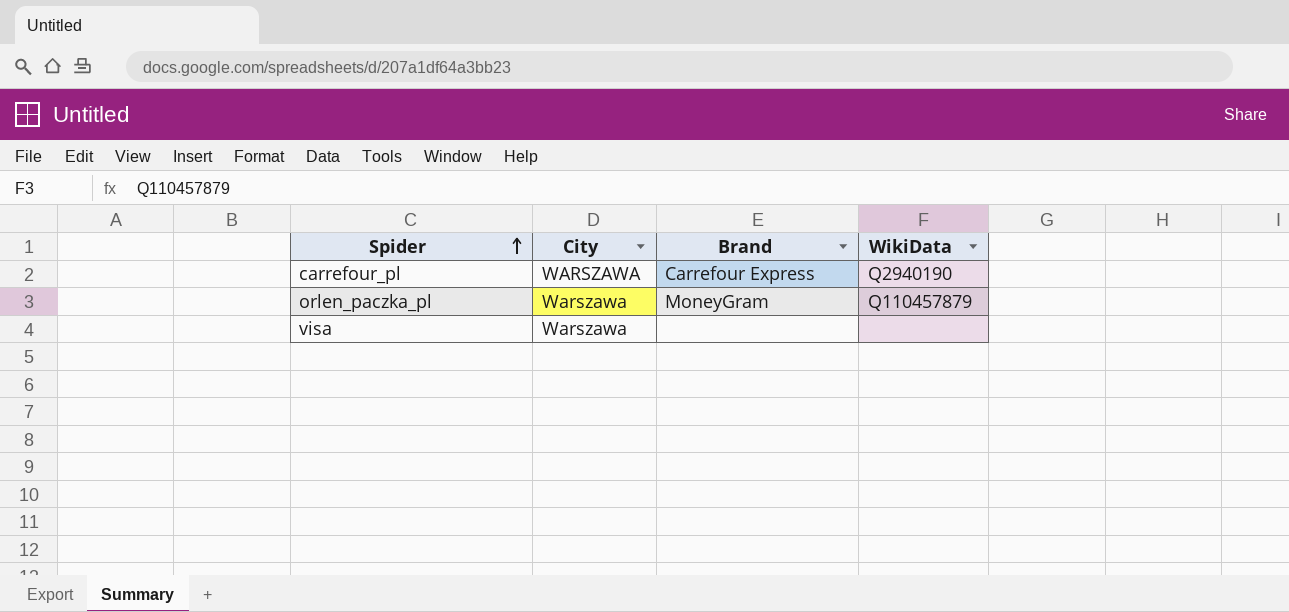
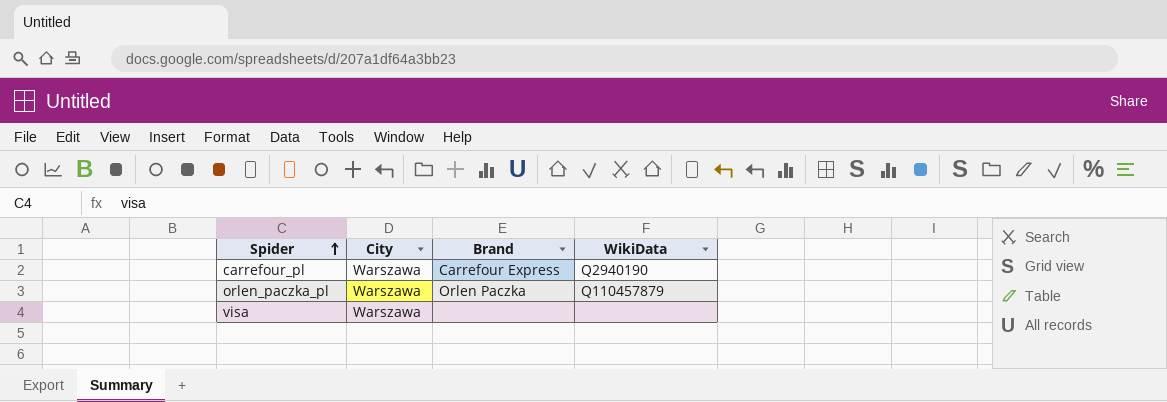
carrefour_pl | City: WARSZAWA -> Warszawa
orlen_paczka_pl | Brand: MoneyGram -> Orlen Paczka

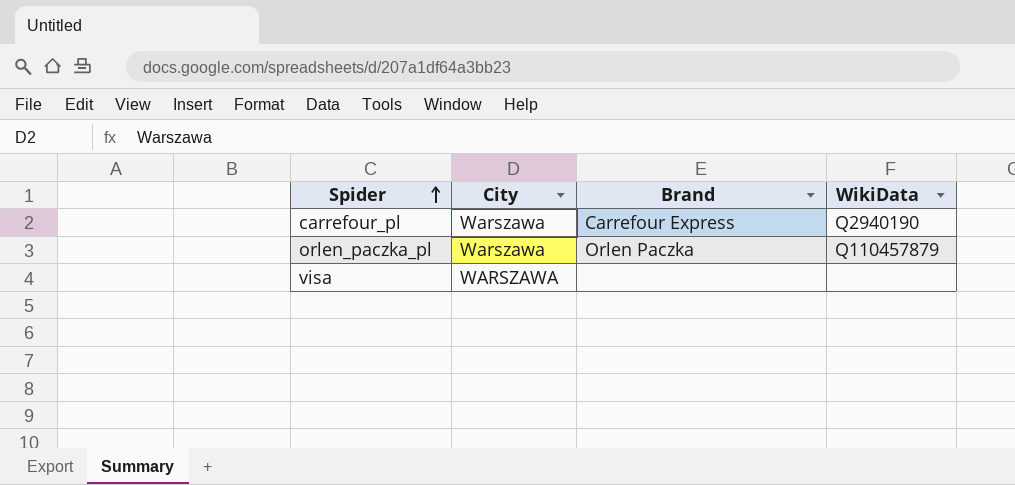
visa | City: Warszawa -> WARSZAWA

